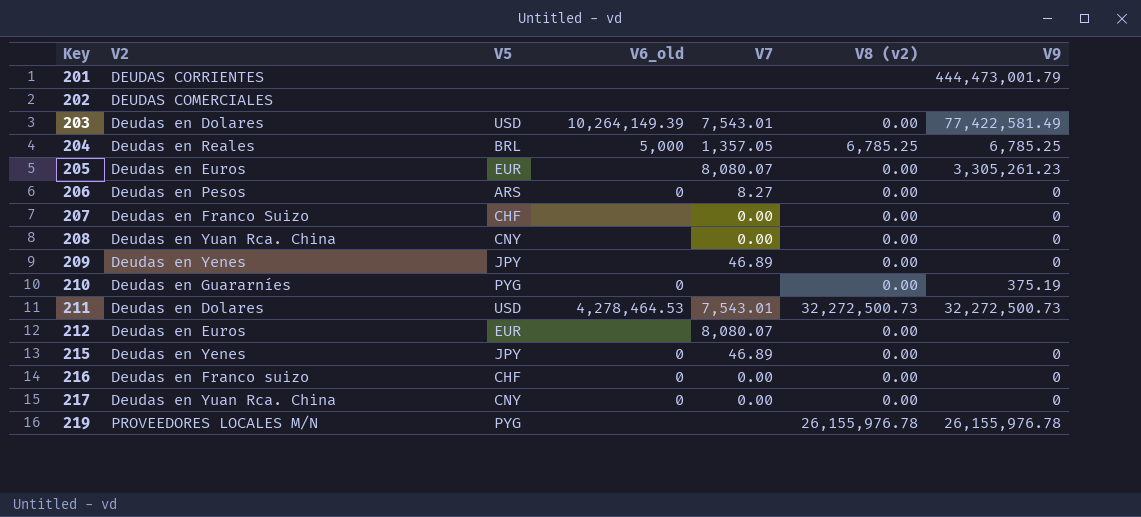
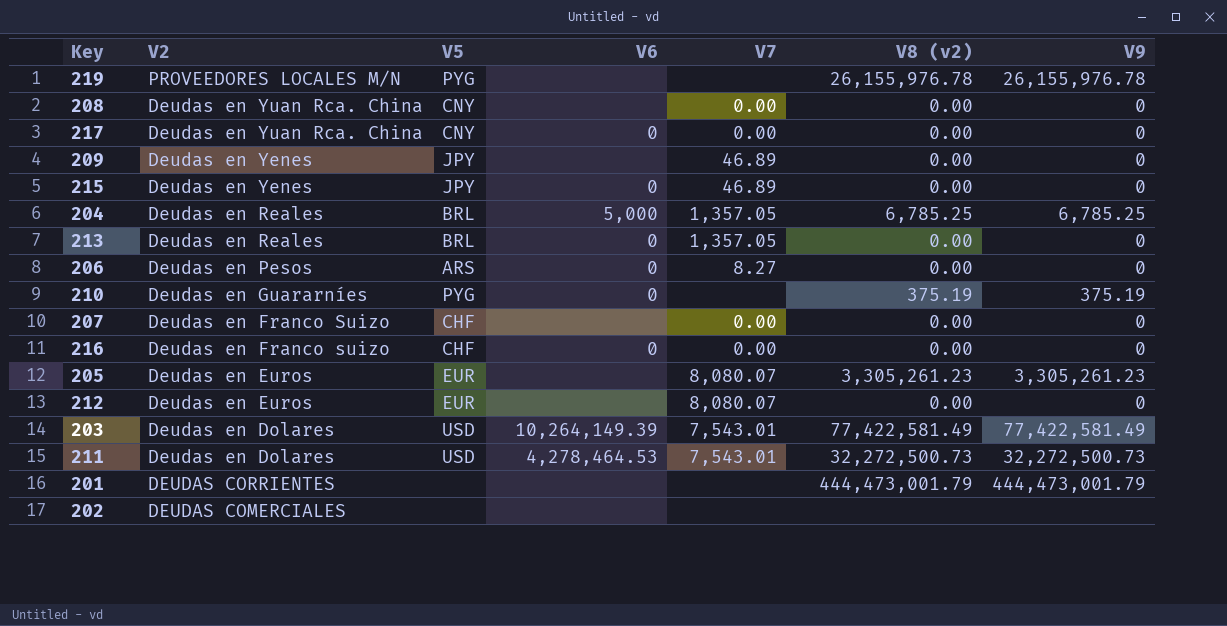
row order: Key ascending -> V2 descending
column name: V6_old -> V6
row 213: none -> Deudas en Reales | BRL | 0 | 1,357.05 | 0.00 | 0
210 | V8 (v2): 0.00 -> 375.19
205 | V8 (v2): 0.00 -> 3,305,261.23
212 | V9: none -> 0
203 | V8 (v2): 0.00 -> 77,422,581.49
201 | V8 (v2): none -> 444,473,001.79

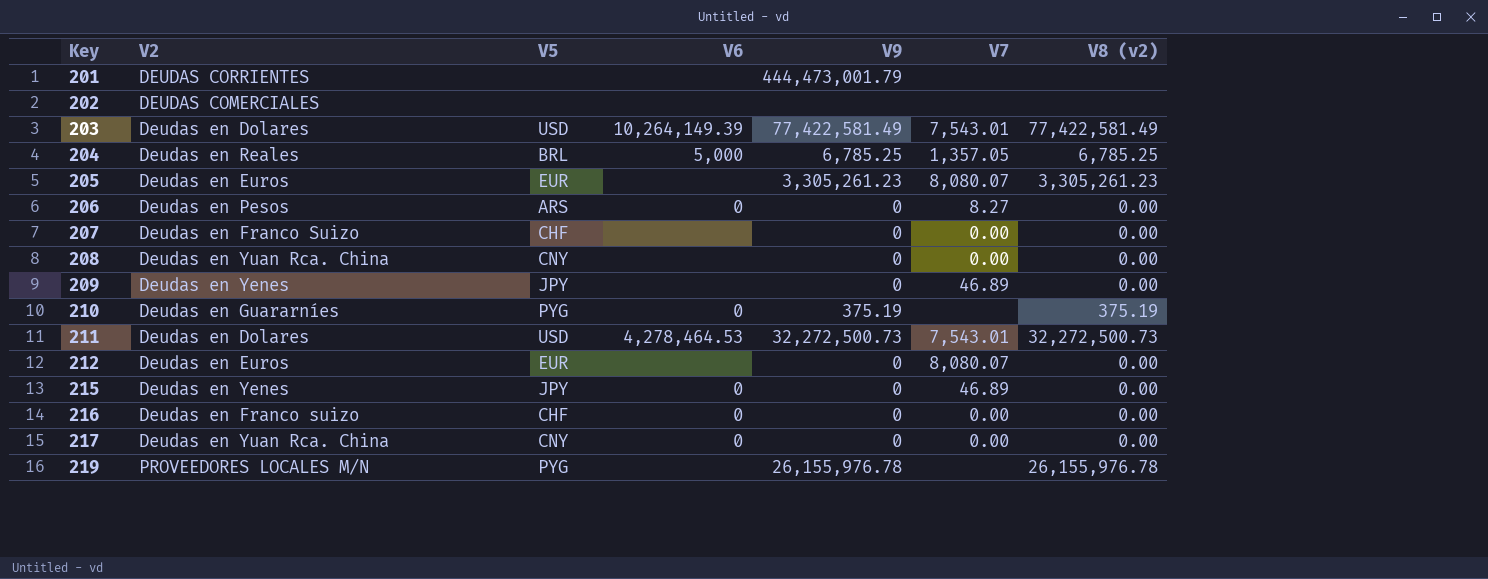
row order: V2 descending -> Key ascending
column V9 | position: 7 -> 5
row 213: Deudas en Reales | BRL | 0 | 1,357.05 | 0.00 | 0 -> none
201 | V8 (v2): 444,473,001.79 -> none

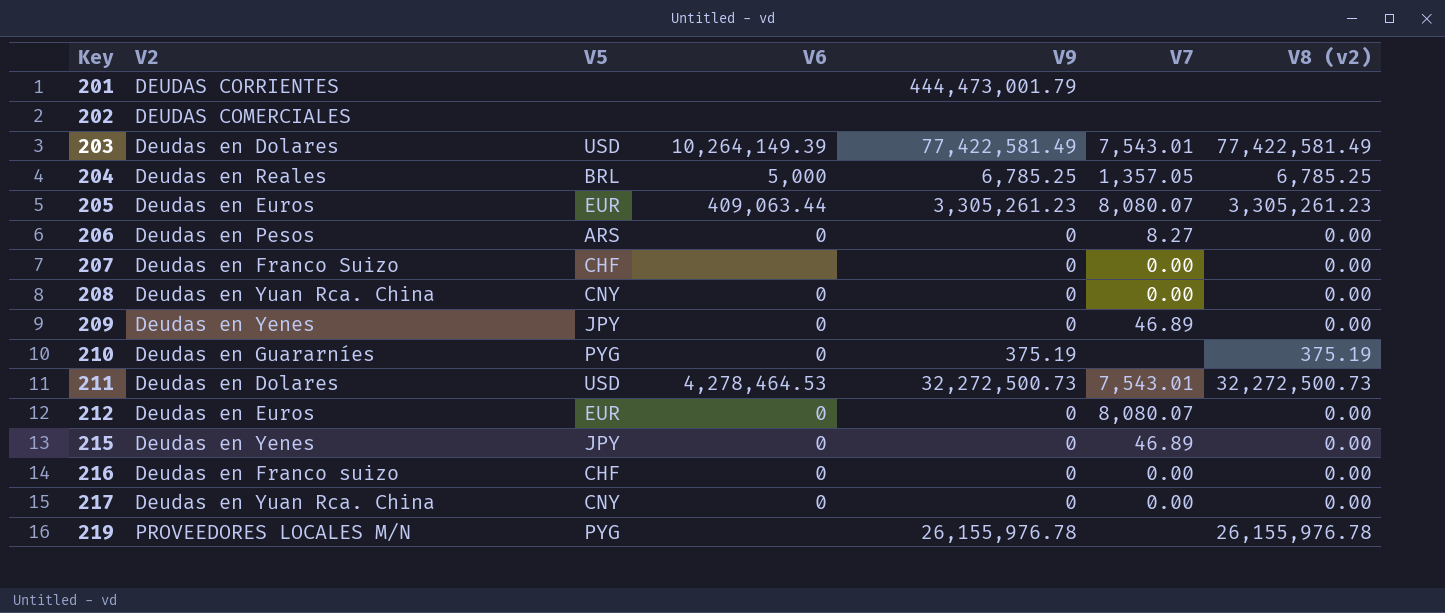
205 | V6: none -> 409,063.44
208 | V6: none -> 0
209 | V6: none -> 0
212 | V6: none -> 0

